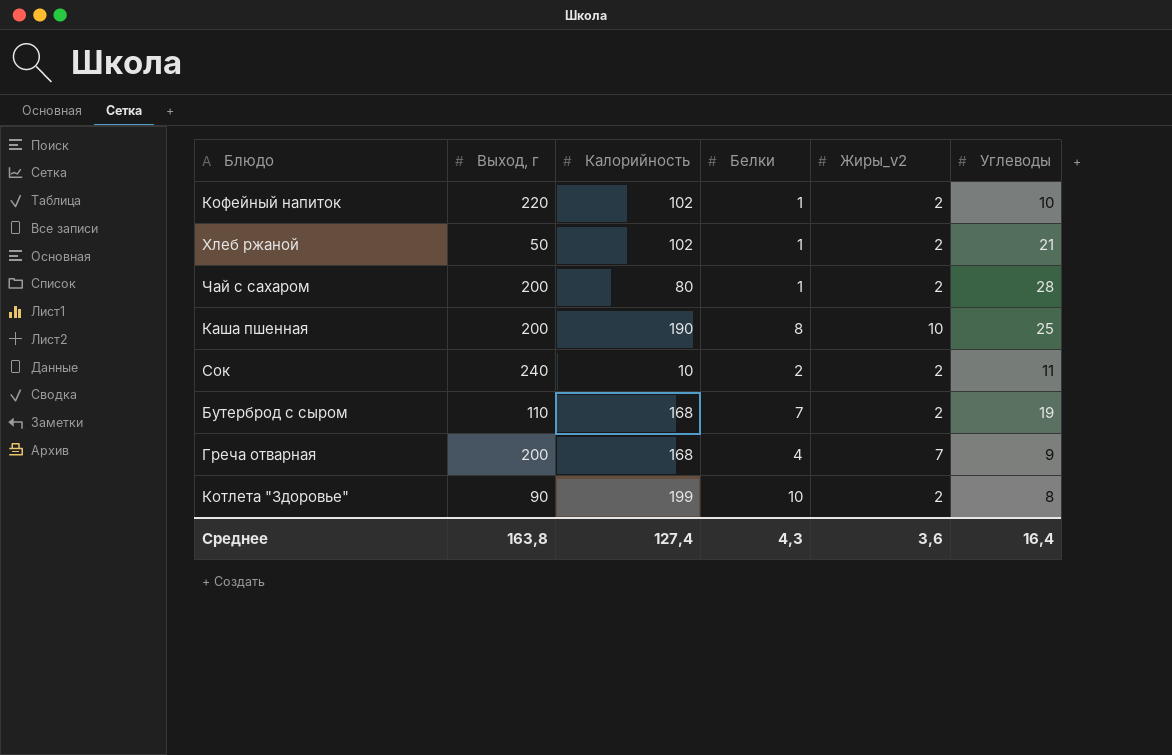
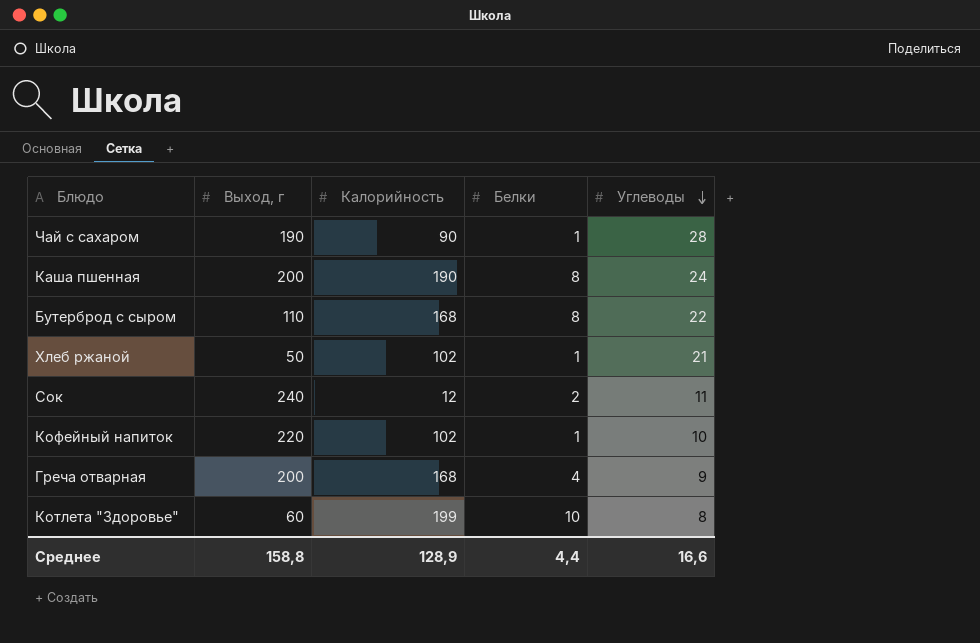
row order: none -> Углеводы descending
column Жиры_v2 | position: 5 -> none
Чай с сахаром | Выход, г: 200 -> 190
Чай с сахаром | Калорийность: 80 -> 90
Каша пшенная | Углеводы: 25 -> 24
Бутерброд с сыром | Белки: 7 -> 8
Бутерброд с сыром | Углеводы: 19 -> 22
Сок | Калорийность: 10 -> 12
Котлета "Здоровье" | Выход, г: 90 -> 60
Среднее | Выход, г: 163,8 -> 158,8
Среднее | Калорийность: 127,4 -> 128,9
Среднее | Белки: 4,3 -> 4,4
Среднее | Углеводы: 16,4 -> 16,6

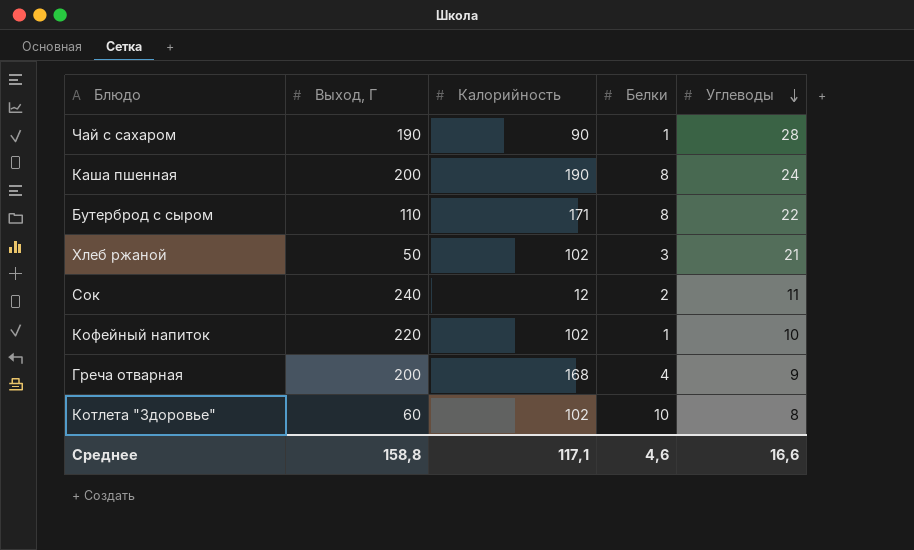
column name: Выход, г -> Выход, Г
Бутерброд с сыром | Калорийность: 168 -> 171
Хлеб ржаной | Белки: 1 -> 3
Котлета "Здоровье" | Калорийность: 199 -> 102
Среднее | Калорийность: 128,9 -> 117,1
Среднее | Белки: 4,4 -> 4,6

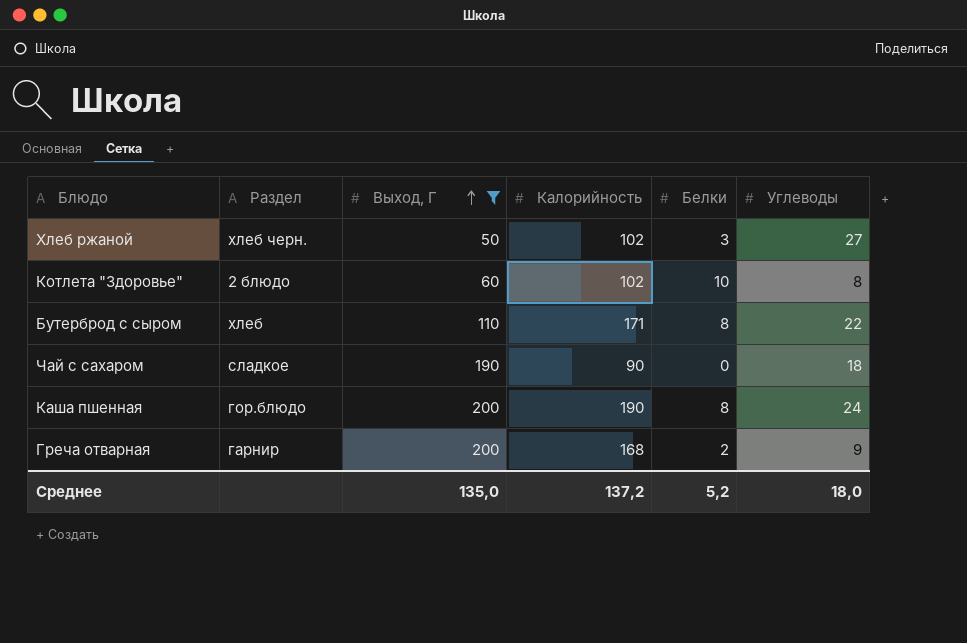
filter: none -> Выход, Г <= 200
row order: Углеводы descending -> Выход, Г ascending
column Раздел | position: none -> 2
Хлеб ржаной | Углеводы: 21 -> 27
Чай с сахаром | Белки: 1 -> 0
Чай с сахаром | Углеводы: 28 -> 18
Греча отварная | Белки: 4 -> 2
Среднее | Выход, Г: 158,8 -> 135,0
Среднее | Калорийность: 117,1 -> 137,2
Среднее | Белки: 4,6 -> 5,2
Среднее | Углеводы: 16,6 -> 18,0

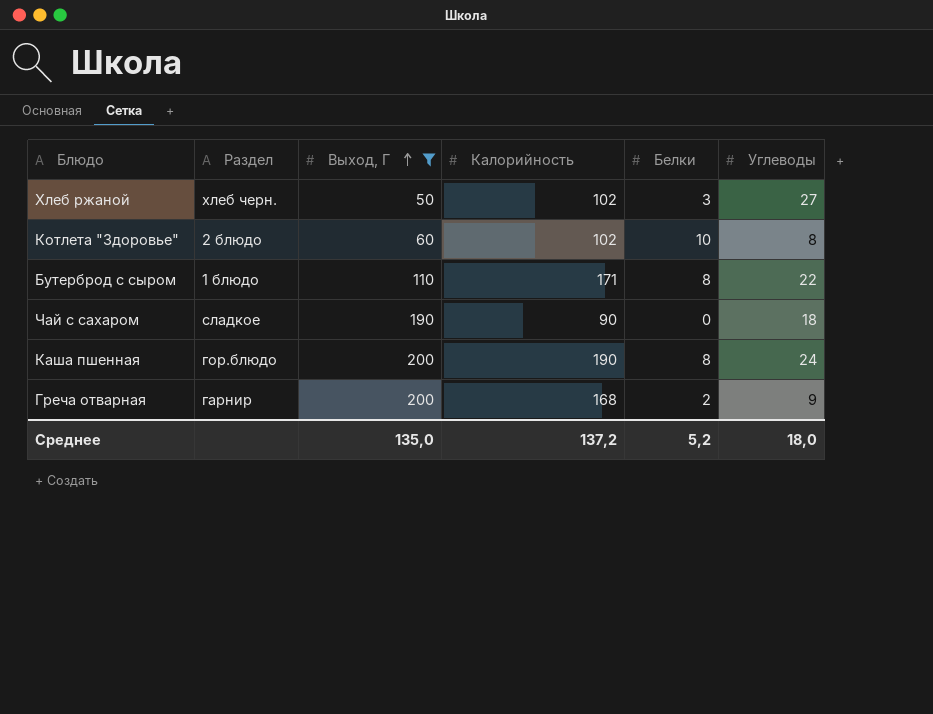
Бутерброд с сыром | Раздел: хлеб -> 1 блюдо

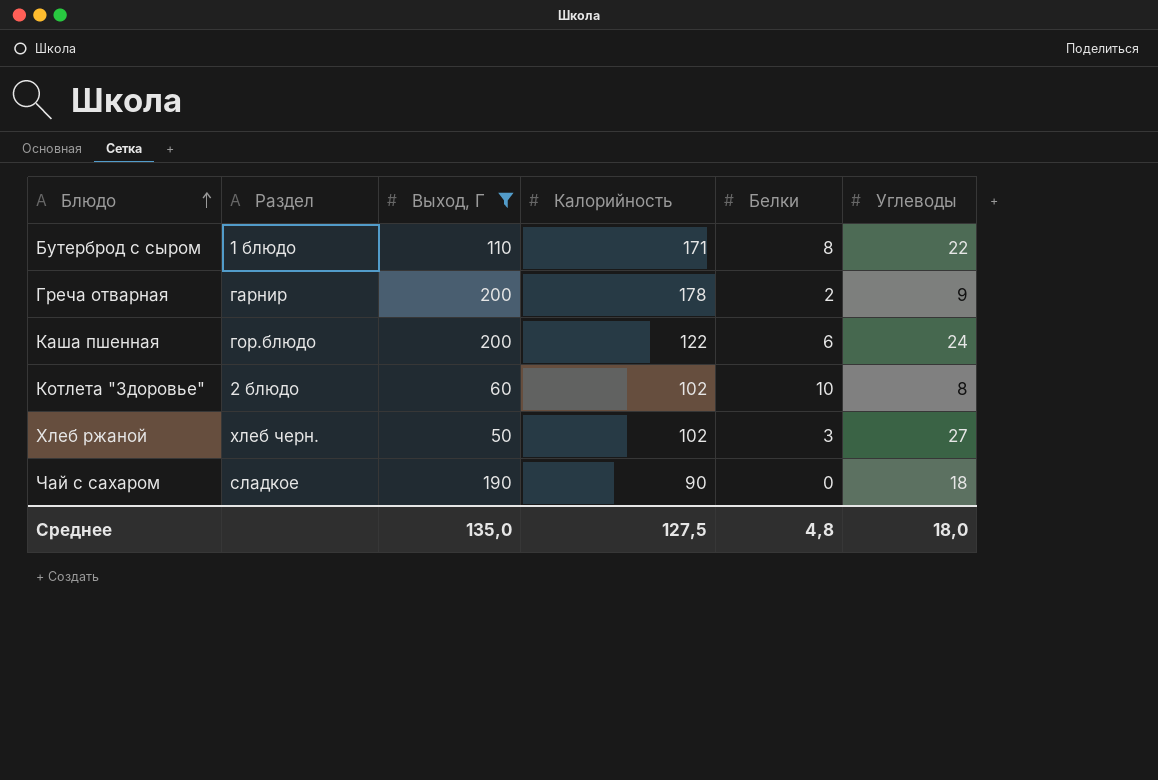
row order: Выход, Г ascending -> Блюдо ascending
Греча отварная | Калорийность: 168 -> 178
Каша пшенная | Калорийность: 190 -> 122
Каша пшенная | Белки: 8 -> 6
Среднее | Калорийность: 137,2 -> 127,5
Среднее | Белки: 5,2 -> 4,8

